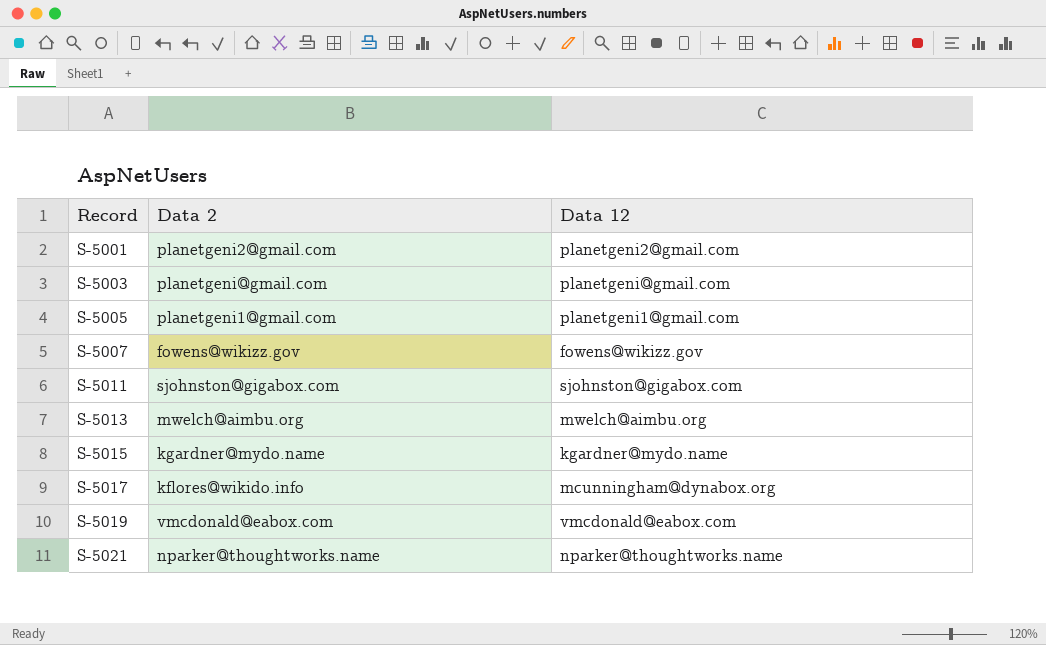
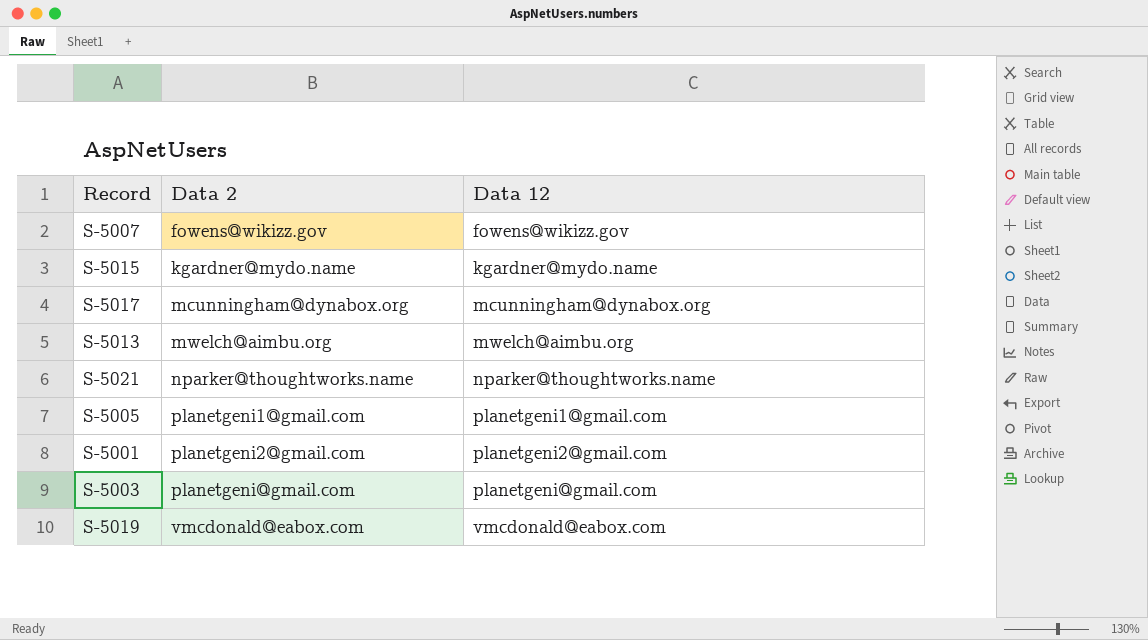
row order: Record ascending -> Data 2 ascending
row S-5011: sjohnston@gigabox.com | sjohnston@gigabox.com -> none
S-5017 | Data 2: kflores@wikido.info -> mcunningham@dynabox.org

